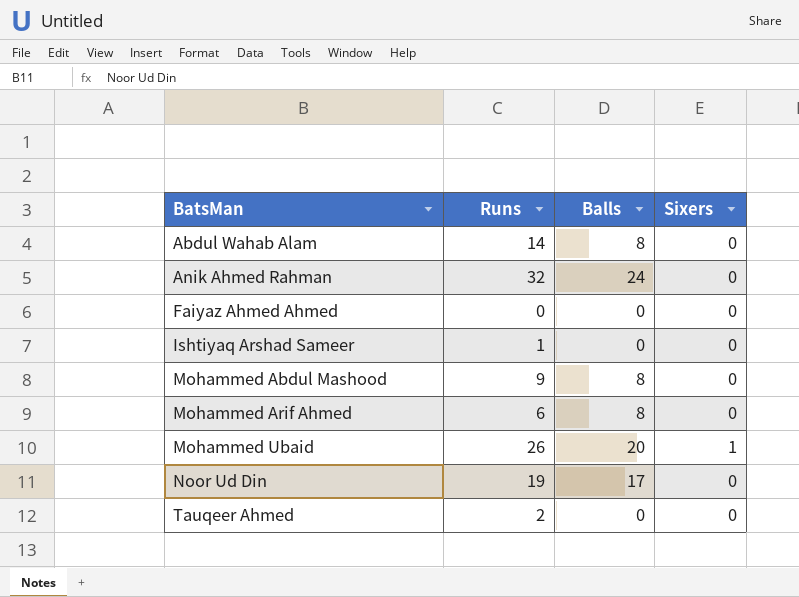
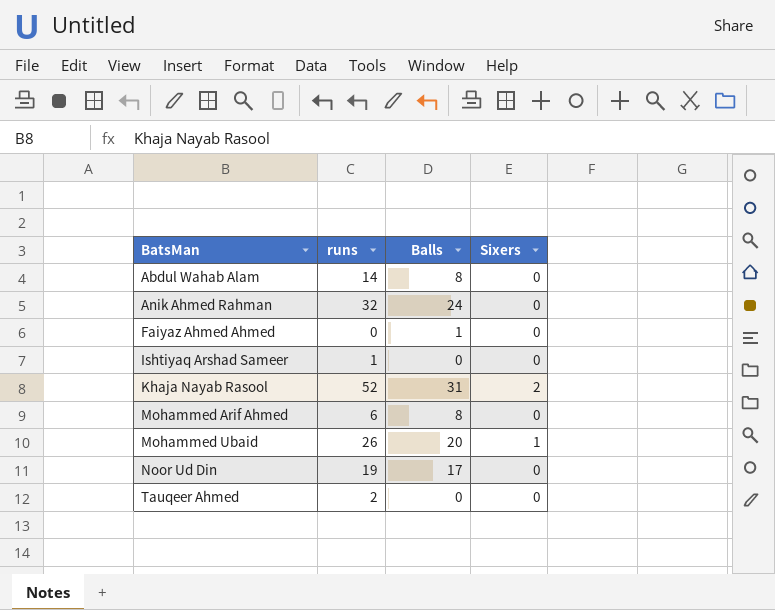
column name: Runs -> runs
row Mohammed Abdul Mashood: 9 | 8 | 0 -> none
Faiyaz Ahmed Ahmed | Balls: 0 -> 1
row Khaja Nayab Rasool: none -> 52 | 31 | 2

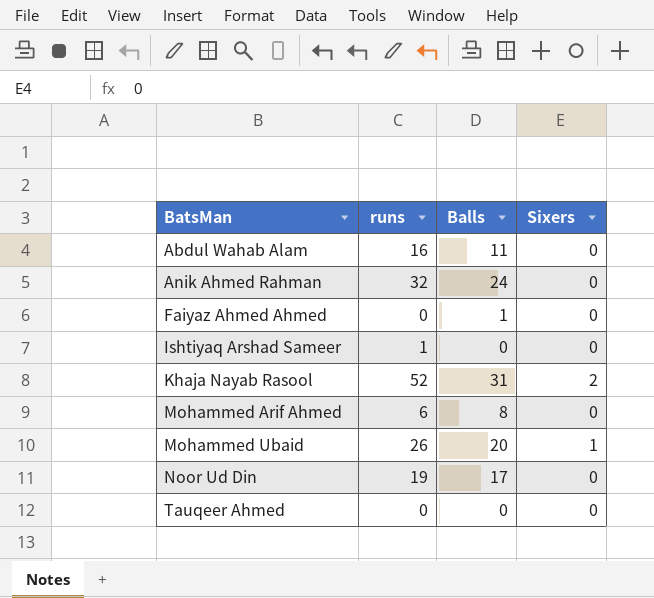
Abdul Wahab Alam | runs: 14 -> 16
Abdul Wahab Alam | Balls: 8 -> 11
Tauqeer Ahmed | runs: 2 -> 0

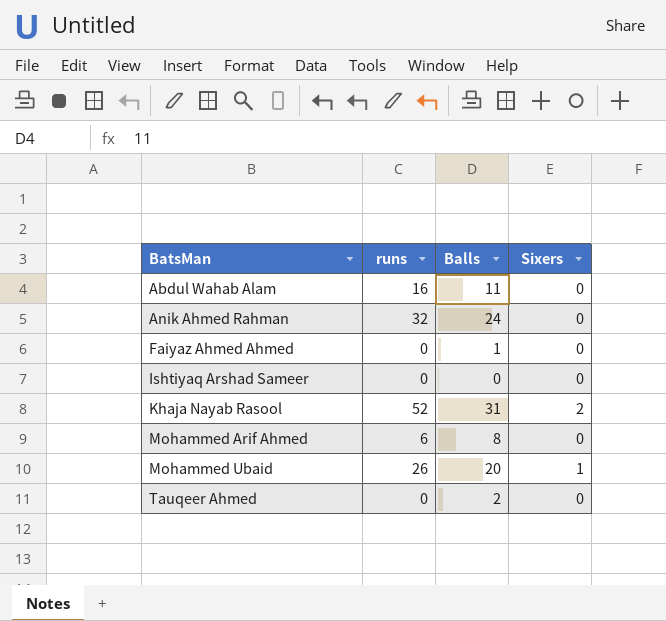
row Noor Ud Din: 19 | 17 | 0 -> none
Ishtiyaq Arshad Sameer | runs: 1 -> 0
Tauqeer Ahmed | Balls: 0 -> 2

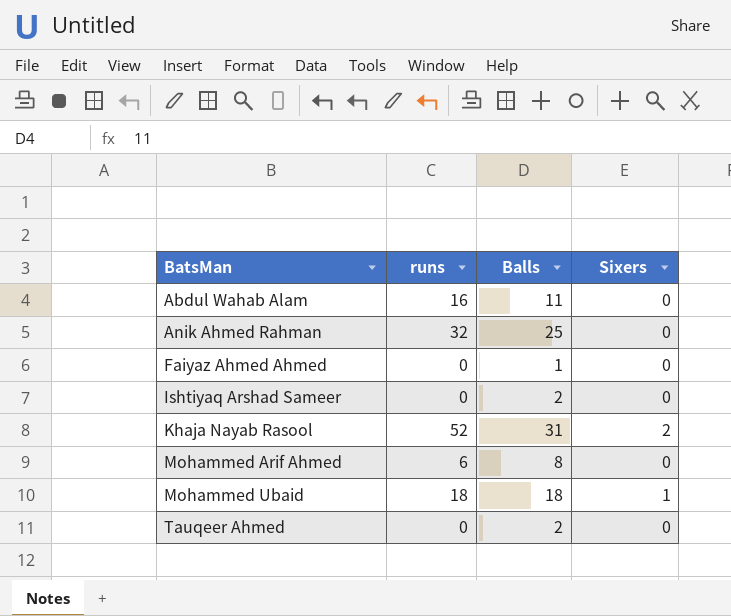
Anik Ahmed Rahman | Balls: 24 -> 25
Ishtiyaq Arshad Sameer | Balls: 0 -> 2
Mohammed Ubaid | runs: 26 -> 18
Mohammed Ubaid | Balls: 20 -> 18

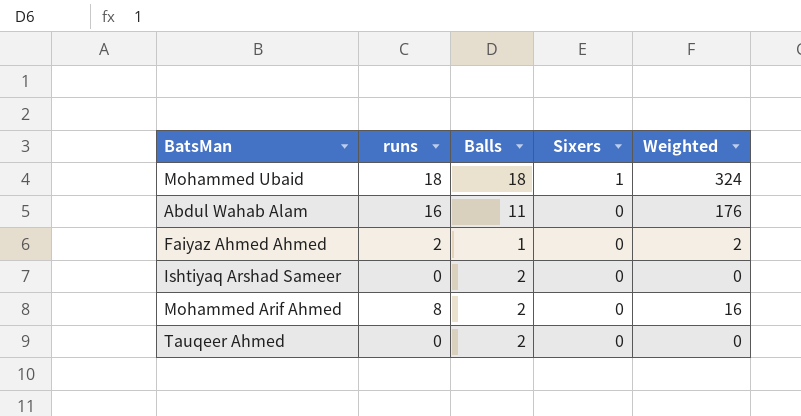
row order: BatsMan ascending -> Sixers descending
column Weighted | formula: none -> [runs] * [Balls]
row Anik Ahmed Rahman: 32 | 25 | 0 -> none
row Khaja Nayab Rasool: 52 | 31 | 2 -> none
Faiyaz Ahmed Ahmed | runs: 0 -> 2
Mohammed Arif Ahmed | runs: 6 -> 8
Mohammed Arif Ahmed | Balls: 8 -> 2

